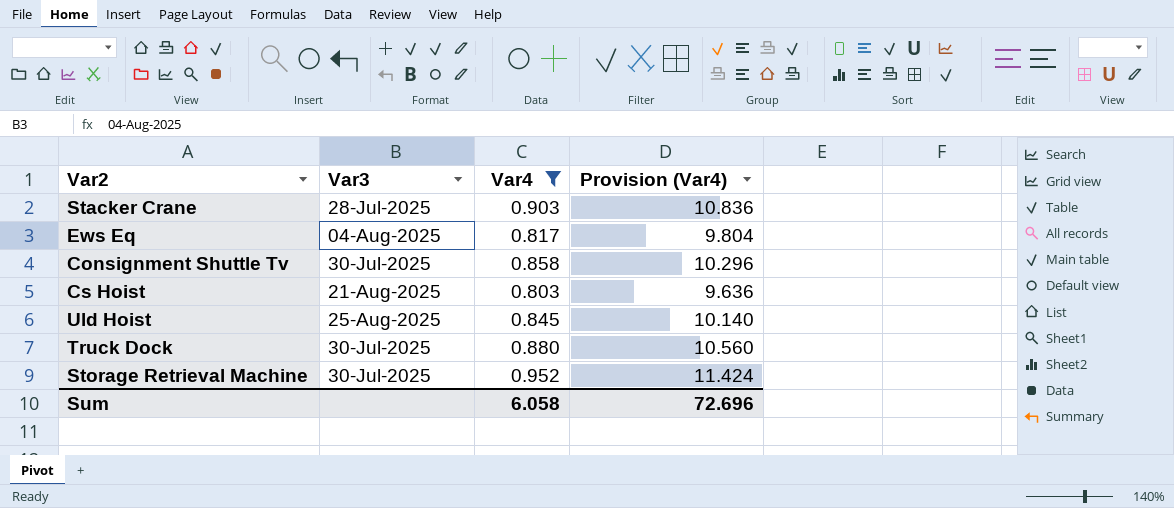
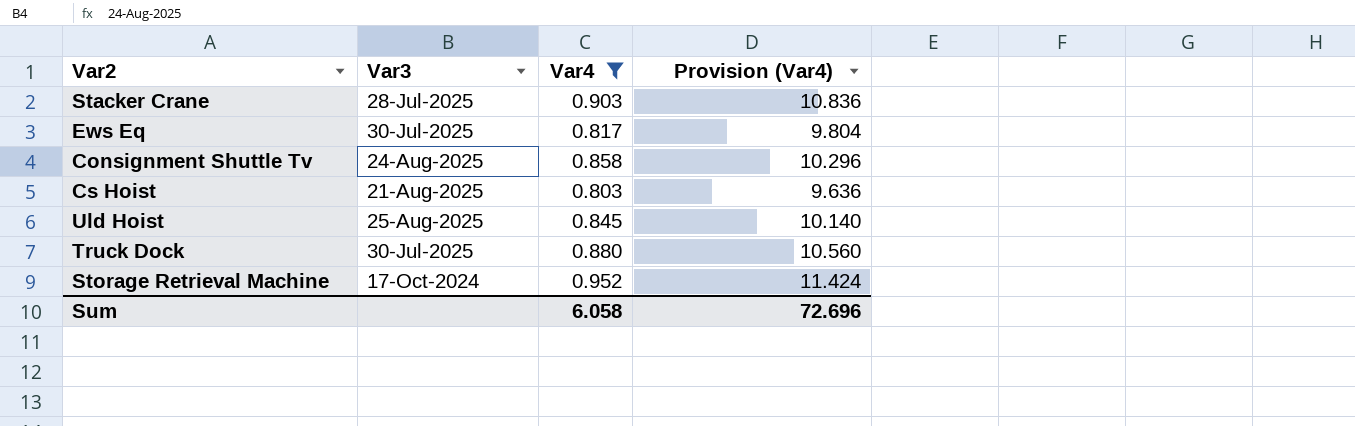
Ews Eq | Var3: 04-Aug-2025 -> 30-Jul-2025
Consignment Shuttle Tv | Var3: 30-Jul-2025 -> 24-Aug-2025
Storage Retrieval Machine | Var3: 30-Jul-2025 -> 17-Oct-2024

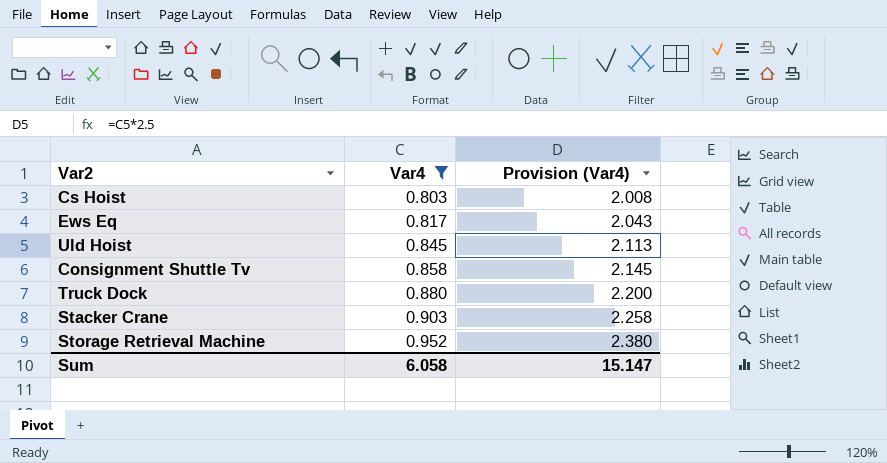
row order: none -> Var4 ascending
column Var3 | position: 2 -> none
column Provision (Var4) | formula: [Var4] * 12 -> [Var4] * 2.5
Sum | Provision (Var4): 72.696 -> 15.147

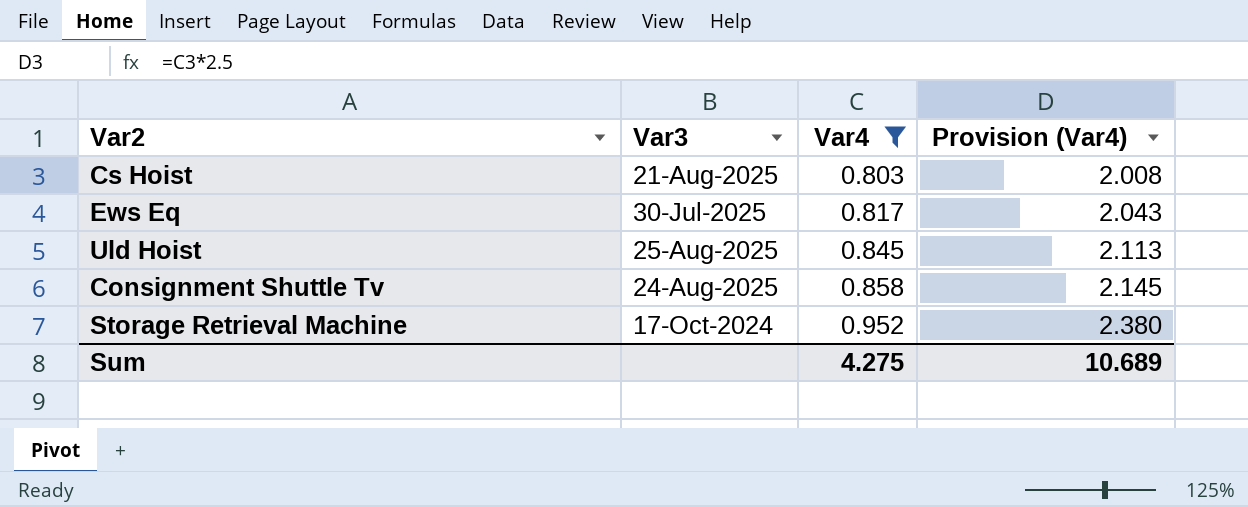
column Var3 | position: none -> 2
row Truck Dock: 0.880 | 2.200 -> none
row Stacker Crane: 0.903 | 2.258 -> none
Sum | Var4: 6.058 -> 4.275
Sum | Provision (Var4): 15.147 -> 10.689

